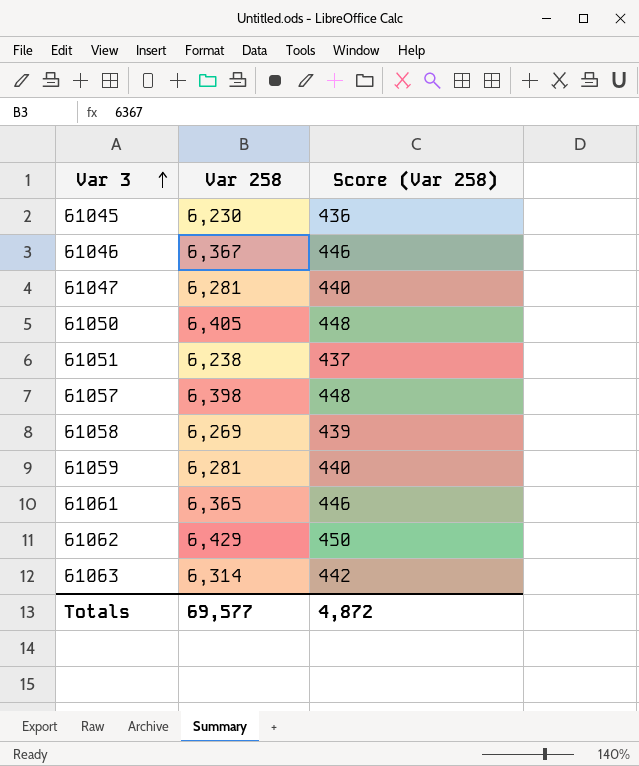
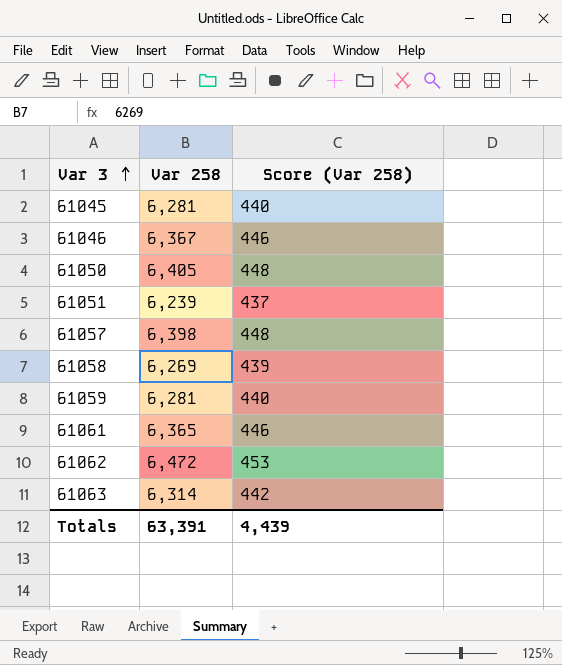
row 61047: 6,281 | 440 -> none
61045 | Var 258: 6,230 -> 6,281
61045 | Score (Var 258): 436 -> 440
61051 | Var 258: 6,238 -> 6,239
61062 | Var 258: 6,429 -> 6,472
61062 | Score (Var 258): 450 -> 453
Totals | Var 258: 69,577 -> 63,391
Totals | Score (Var 258): 4,872 -> 4,439

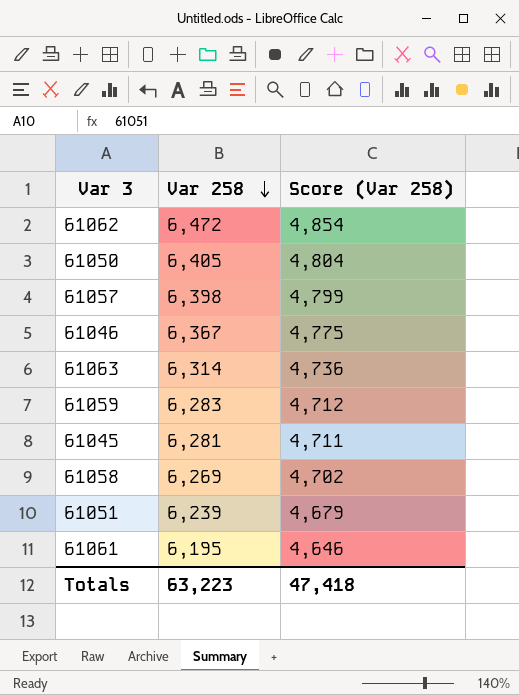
row order: Var 3 ascending -> Var 258 descending
column Score (Var 258) | formula: [Var 258] * 0.07 -> [Var 258] * 0.75
61059 | Var 258: 6,281 -> 6,283
61061 | Var 258: 6,365 -> 6,195
Totals | Var 258: 63,391 -> 63,223
Totals | Score (Var 258): 4,439 -> 47,418

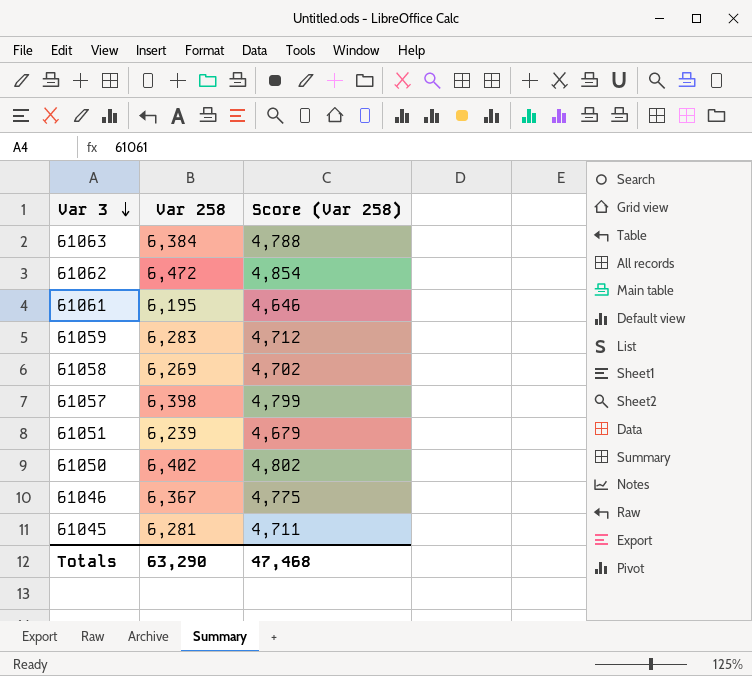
row order: Var 258 descending -> Var 3 descending
61063 | Var 258: 6,314 -> 6,384
61063 | Score (Var 258): 4,736 -> 4,788
61050 | Var 258: 6,405 -> 6,402
61050 | Score (Var 258): 4,804 -> 4,802
Totals | Var 258: 63,223 -> 63,290
Totals | Score (Var 258): 47,418 -> 47,468

